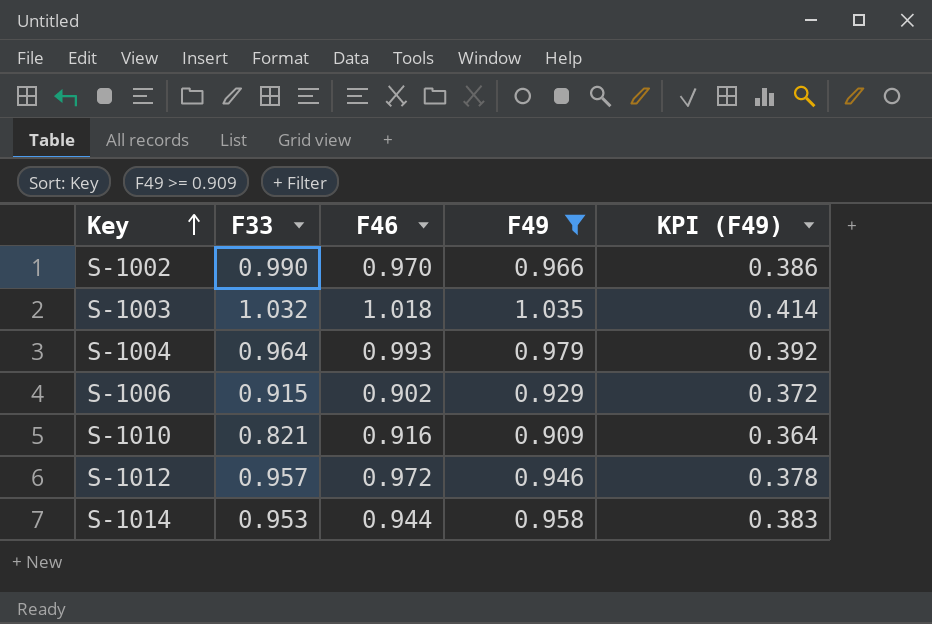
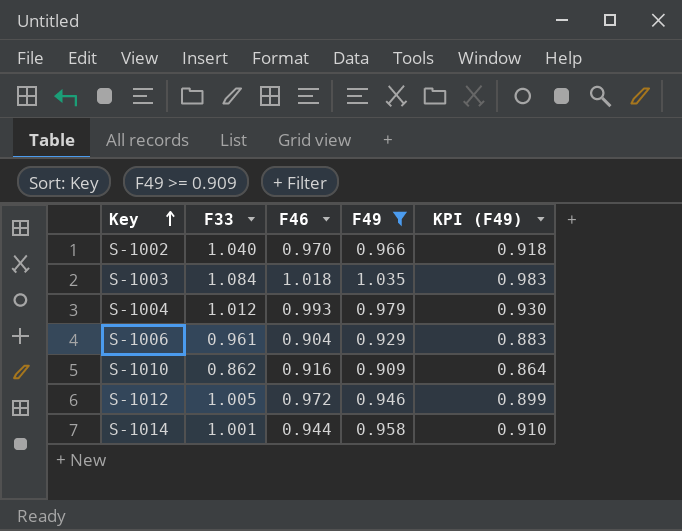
column KPI (F49) | formula: [F49] * 0.4 -> [F49] * 0.95
S-1002 | F33: 0.990 -> 1.040
S-1003 | F33: 1.032 -> 1.084
S-1004 | F33: 0.964 -> 1.012
S-1006 | F33: 0.915 -> 0.961
S-1006 | F46: 0.902 -> 0.904
S-1010 | F33: 0.821 -> 0.862
S-1012 | F33: 0.957 -> 1.005
S-1014 | F33: 0.953 -> 1.001

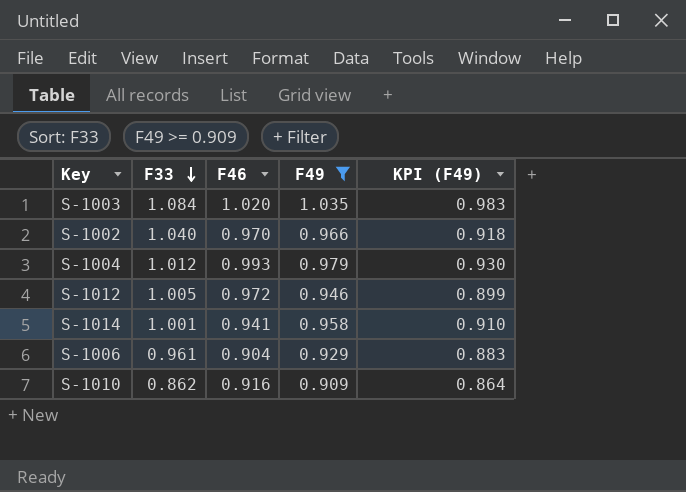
row order: Key ascending -> F33 descending
S-1003 | F46: 1.018 -> 1.020
S-1014 | F46: 0.944 -> 0.941

